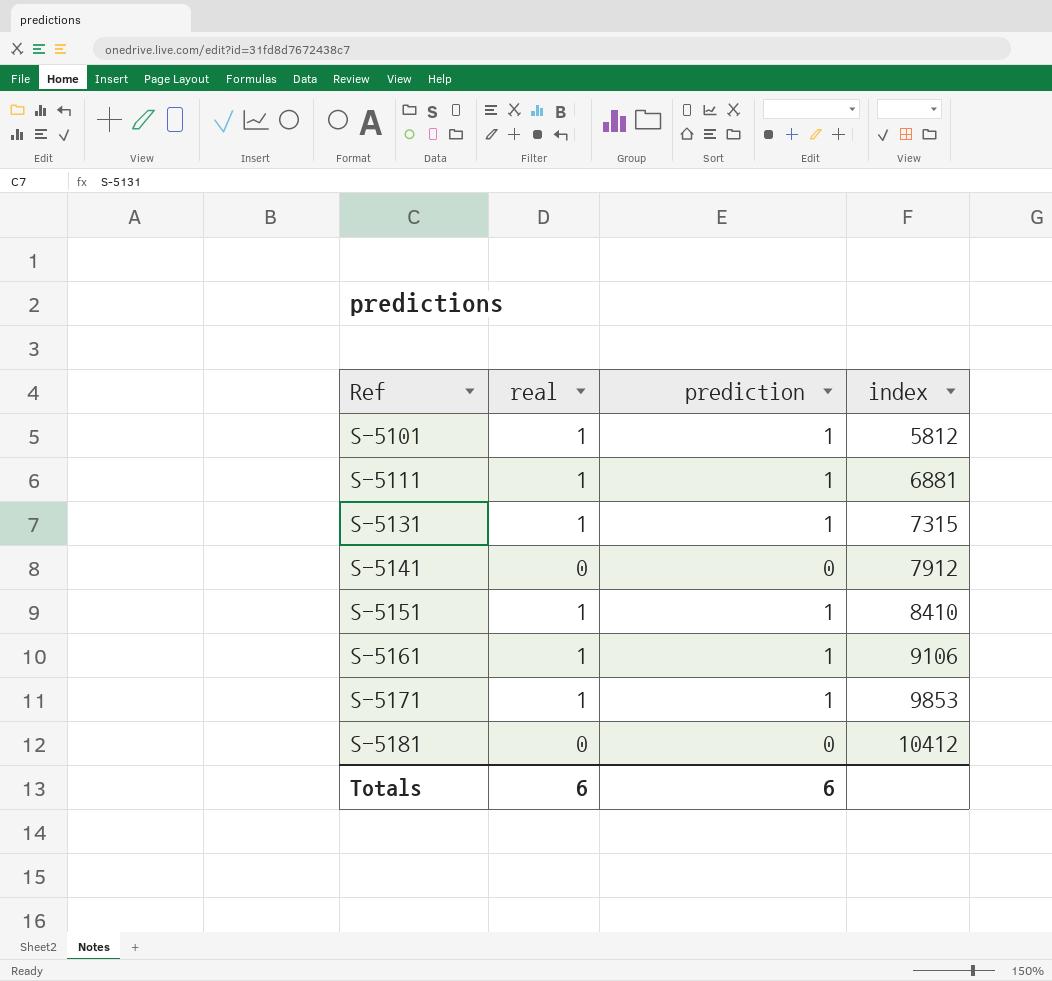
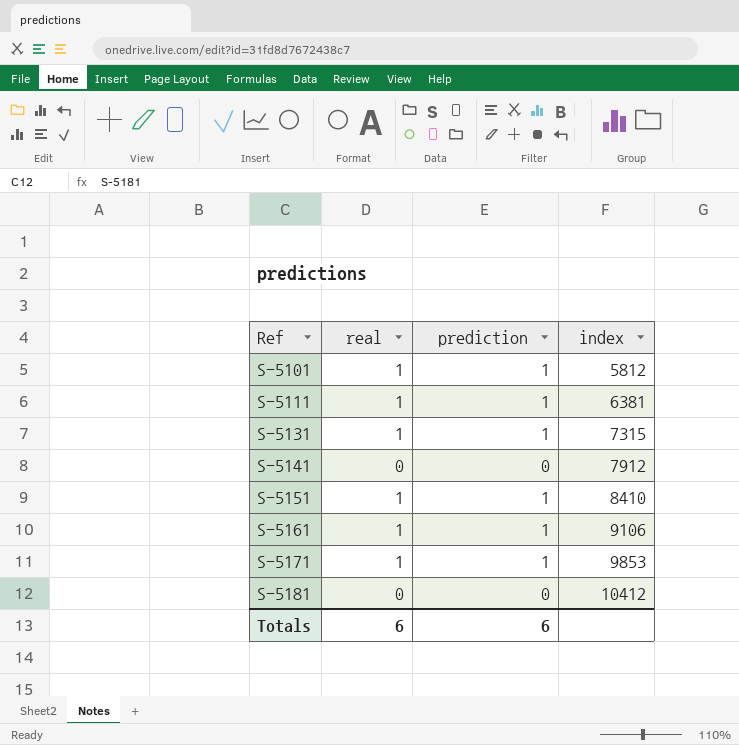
S-5111 | index: 6881 -> 6381

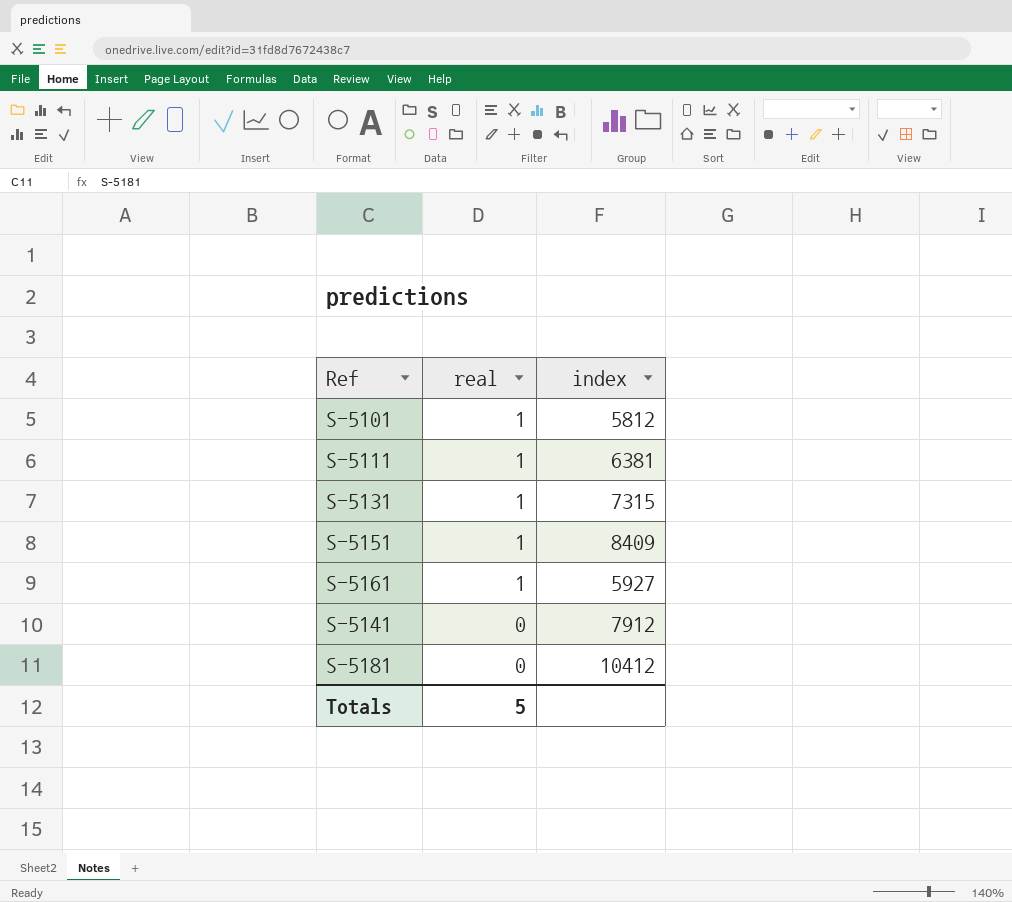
row order: Ref ascending -> real descending
column prediction | position: 3 -> none
row S-5171: 1 | 1 | 9853 -> none
S-5151 | index: 8410 -> 8409
S-5161 | index: 9106 -> 5927
Totals | real: 6 -> 5

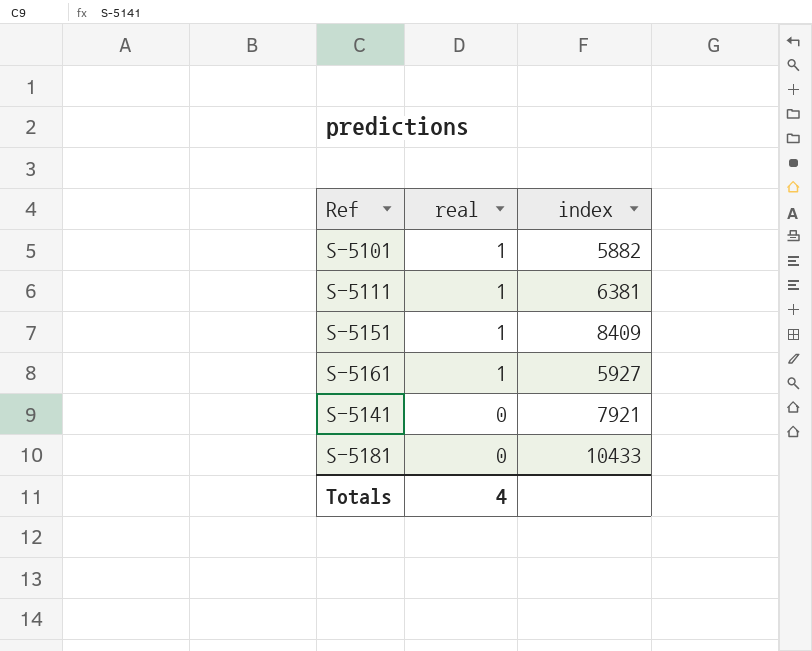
row S-5131: 1 | 7315 -> none
S-5101 | index: 5812 -> 5882
S-5141 | index: 7912 -> 7921
S-5181 | index: 10412 -> 10433
Totals | real: 5 -> 4

